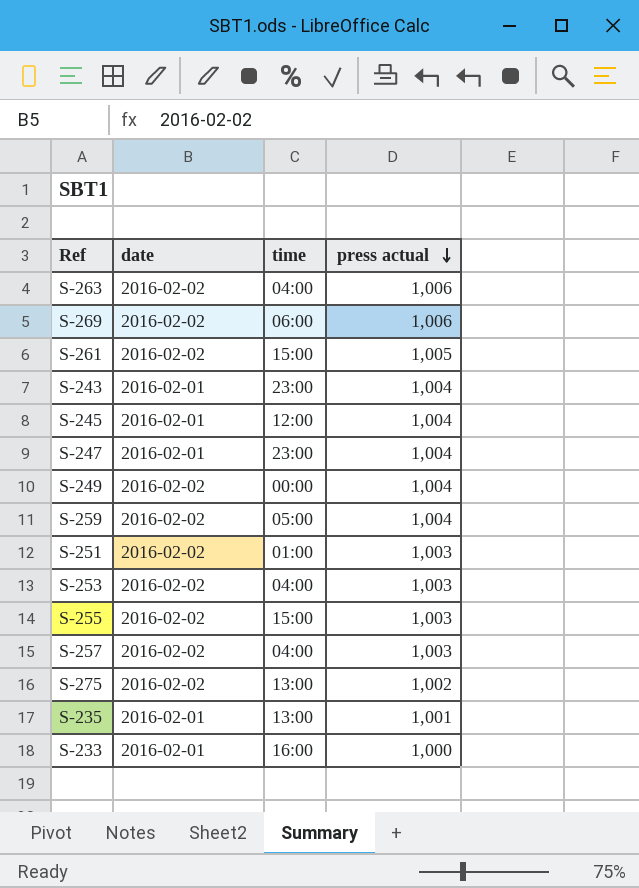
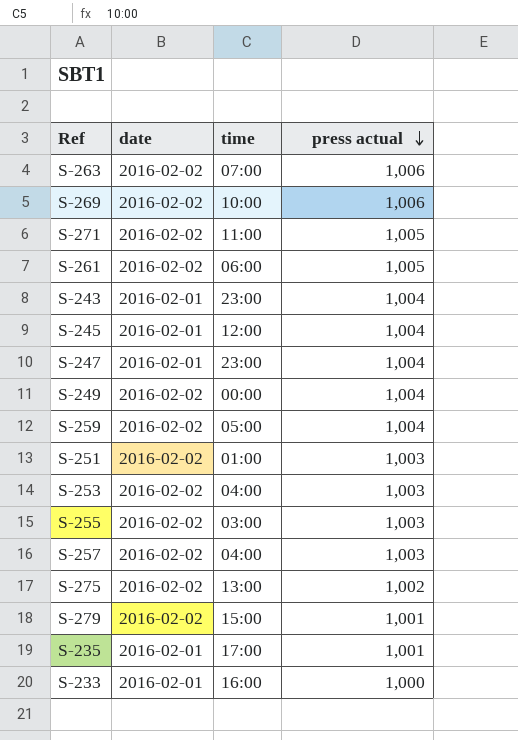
S-263 | time: 04:00 -> 07:00
S-269 | time: 06:00 -> 10:00
row S-271: none -> 2016-02-02 | 11:00 | 1,005
S-261 | time: 15:00 -> 06:00
S-255 | time: 15:00 -> 03:00
row S-279: none -> 2016-02-02 | 15:00 | 1,001
S-235 | time: 13:00 -> 17:00

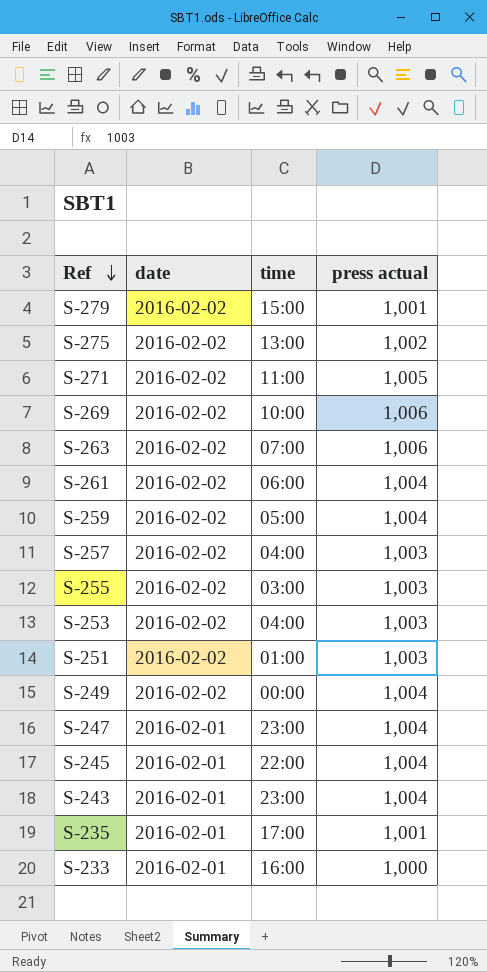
row order: press actual descending -> Ref descending
S-261 | press actual: 1,005 -> 1,004
S-245 | time: 12:00 -> 22:00

